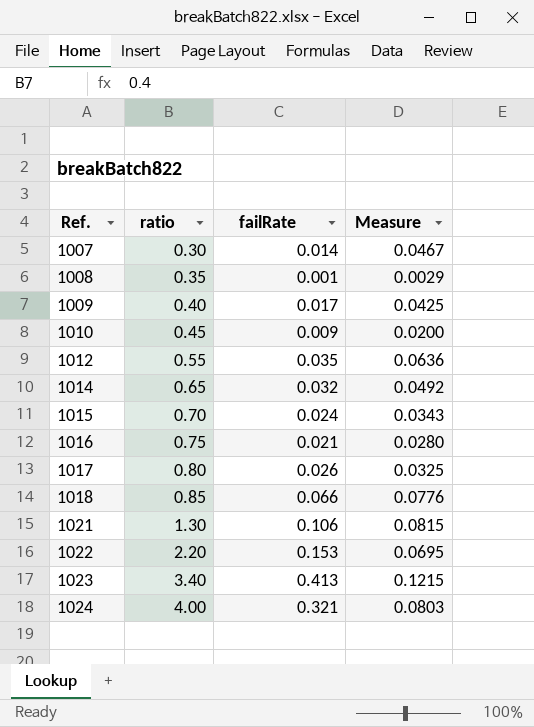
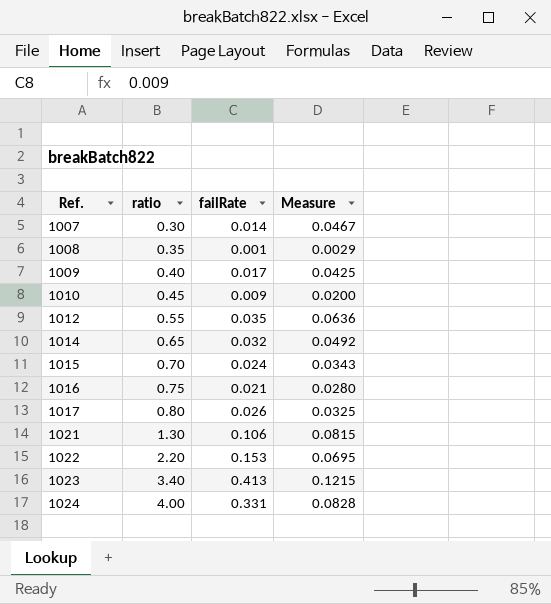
row 1018: 0.85 | 0.066 | 0.0776 -> none
1024 | failRate: 0.321 -> 0.331
1024 | Measure: 0.0803 -> 0.0828

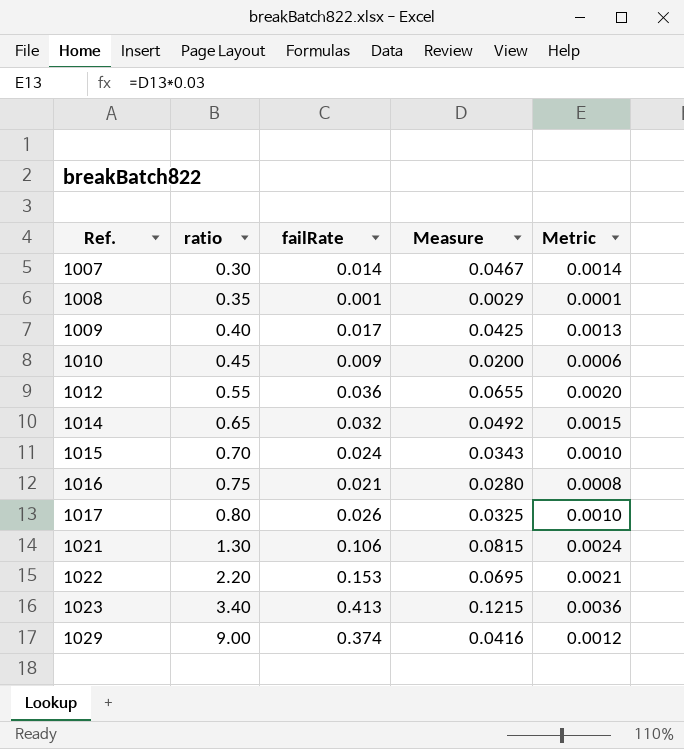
column Metric | formula: none -> [Measure] * 0.03
row 1024: 4.00 | 0.331 | 0.0828 -> none
1012 | failRate: 0.035 -> 0.036
1012 | Measure: 0.0636 -> 0.0655
row 1029: none -> 9.00 | 0.374 | 0.0416 | 0.0012

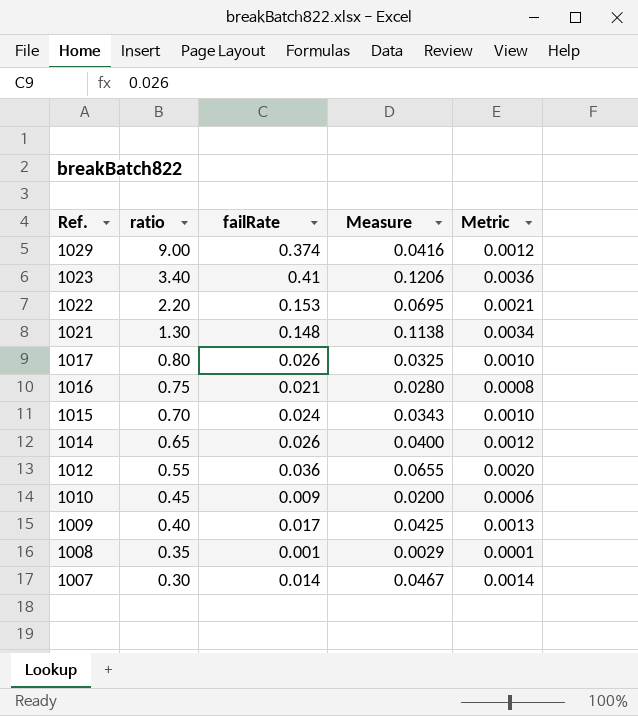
row order: Ref. ascending -> Ref. descending
1023 | failRate: 0.413 -> 0.41
1023 | Measure: 0.1215 -> 0.1206
1021 | failRate: 0.106 -> 0.148
1021 | Measure: 0.0815 -> 0.1138
1021 | Metric: 0.0024 -> 0.0034
1014 | failRate: 0.032 -> 0.026
1014 | Measure: 0.0492 -> 0.0400
1014 | Metric: 0.0015 -> 0.0012

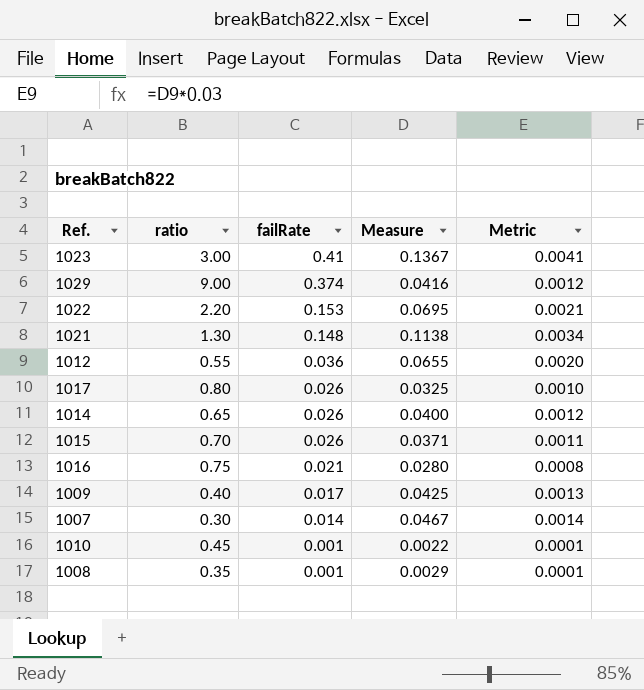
row order: Ref. descending -> failRate descending
1023 | ratio: 3.40 -> 3.00
1023 | Measure: 0.1206 -> 0.1367
1023 | Metric: 0.0036 -> 0.0041
1015 | failRate: 0.024 -> 0.026
1015 | Measure: 0.0343 -> 0.0371
1015 | Metric: 0.0010 -> 0.0011
1010 | failRate: 0.009 -> 0.001
1010 | Measure: 0.0200 -> 0.0022
1010 | Metric: 0.0006 -> 0.0001

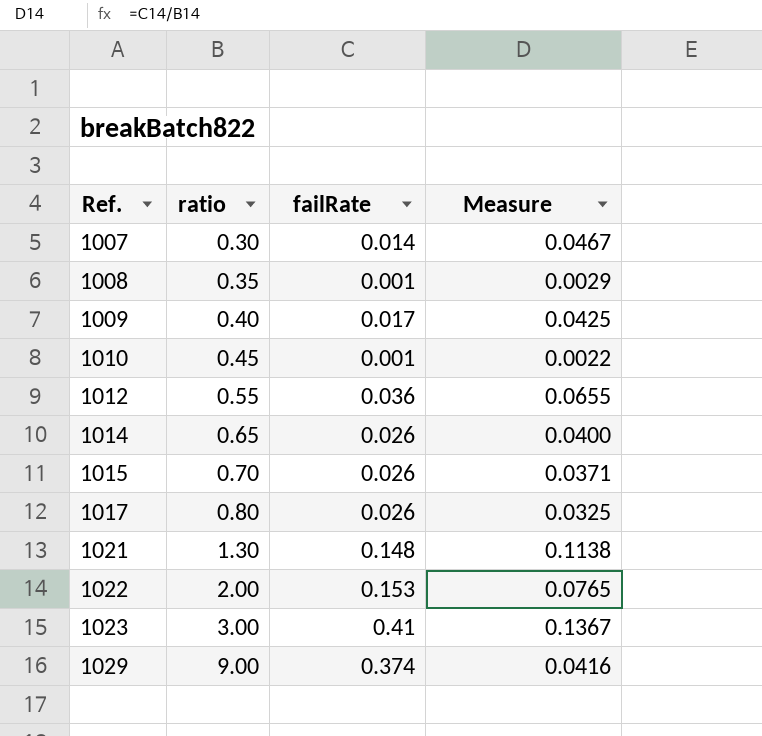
row order: failRate descending -> Ref. ascending
column Metric | formula: [Measure] * 0.03 -> none
row 1016: 0.75 | 0.021 | 0.0280 | 0.0008 -> none
1022 | ratio: 2.20 -> 2.00
1022 | Measure: 0.0695 -> 0.0765

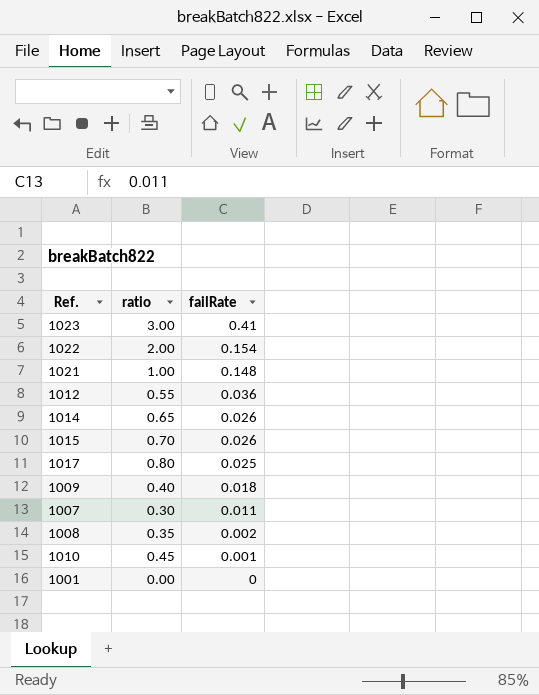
row order: Ref. ascending -> failRate descending
column Measure | formula: [failRate] / [ratio] -> none
row 1029: 9.00 | 0.374 | 0.0416 -> none
1022 | failRate: 0.153 -> 0.154
1021 | ratio: 1.30 -> 1.00
1017 | failRate: 0.026 -> 0.025
1009 | failRate: 0.017 -> 0.018
1007 | failRate: 0.014 -> 0.011
1008 | failRate: 0.001 -> 0.002
row 1001: none -> 0.00 | 0

